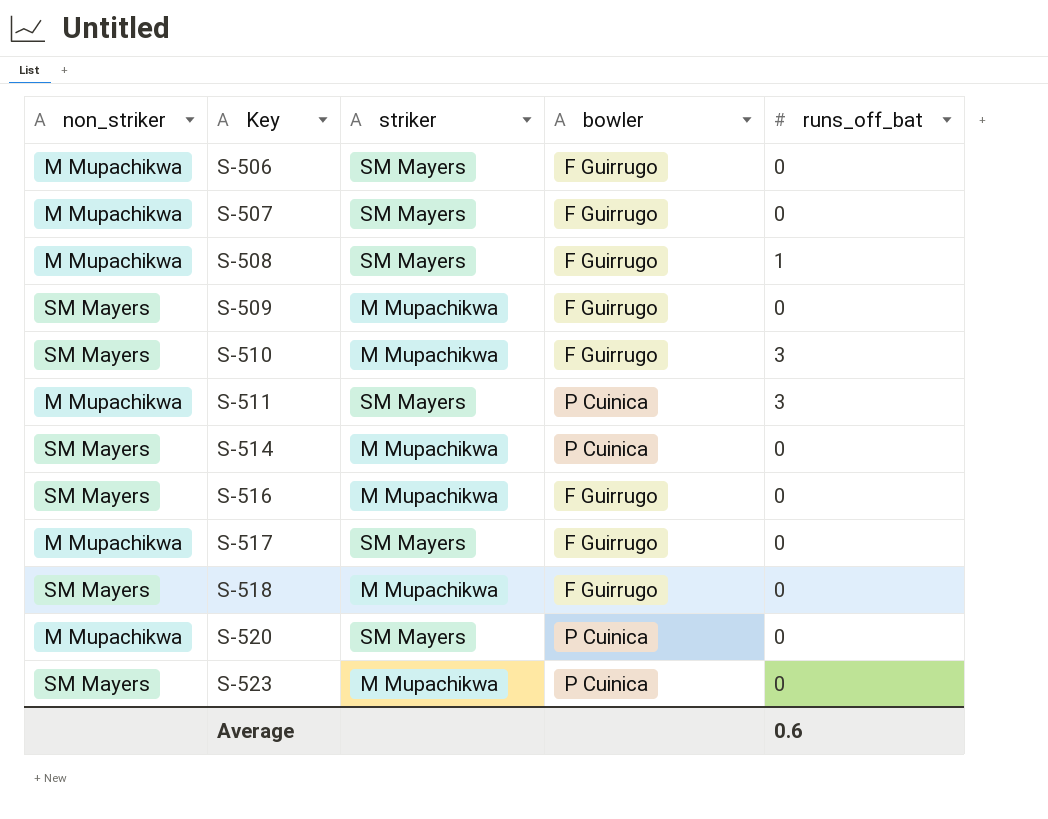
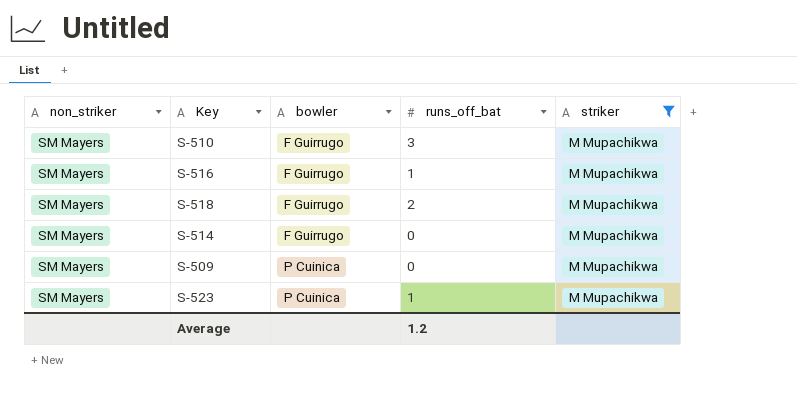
filter: none -> striker = M Mupachikwa
row order: Key ascending -> bowler ascending
column striker | position: 3 -> 5
S-516 | runs_off_bat: 0 -> 1
S-518 | runs_off_bat: 0 -> 2
S-514 | bowler: P Cuinica -> F Guirrugo
S-509 | bowler: F Guirrugo -> P Cuinica
S-523 | runs_off_bat: 0 -> 1
Average | runs_off_bat: 0.6 -> 1.2

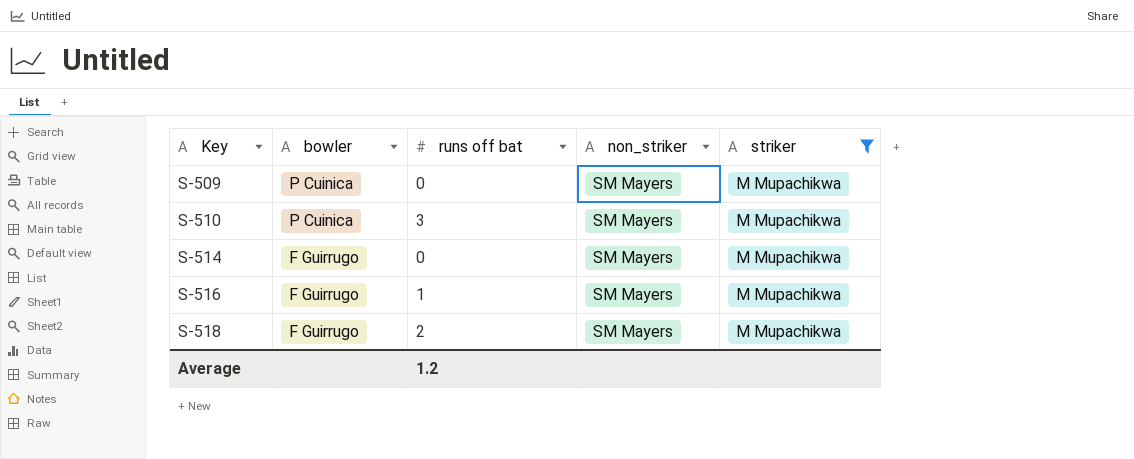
row order: bowler ascending -> Key ascending
column name: runs_off_bat -> runs off bat
column non_striker | position: 1 -> 4
row S-523: SM Mayers | P Cuinica | 1 | M Mupachikwa -> none
S-510 | bowler: F Guirrugo -> P Cuinica

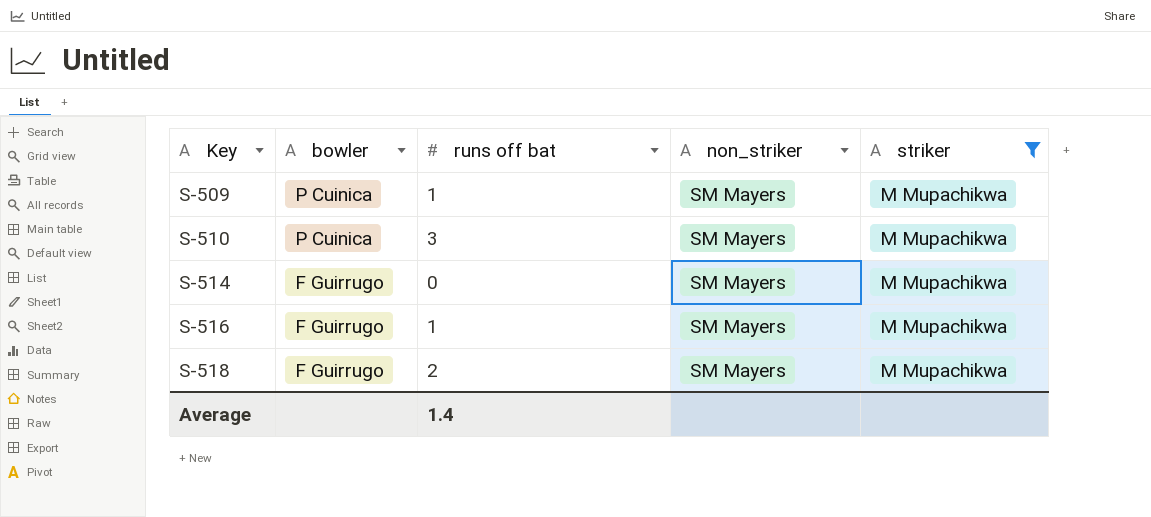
S-509 | runs off bat: 0 -> 1
Average | runs off bat: 1.2 -> 1.4

